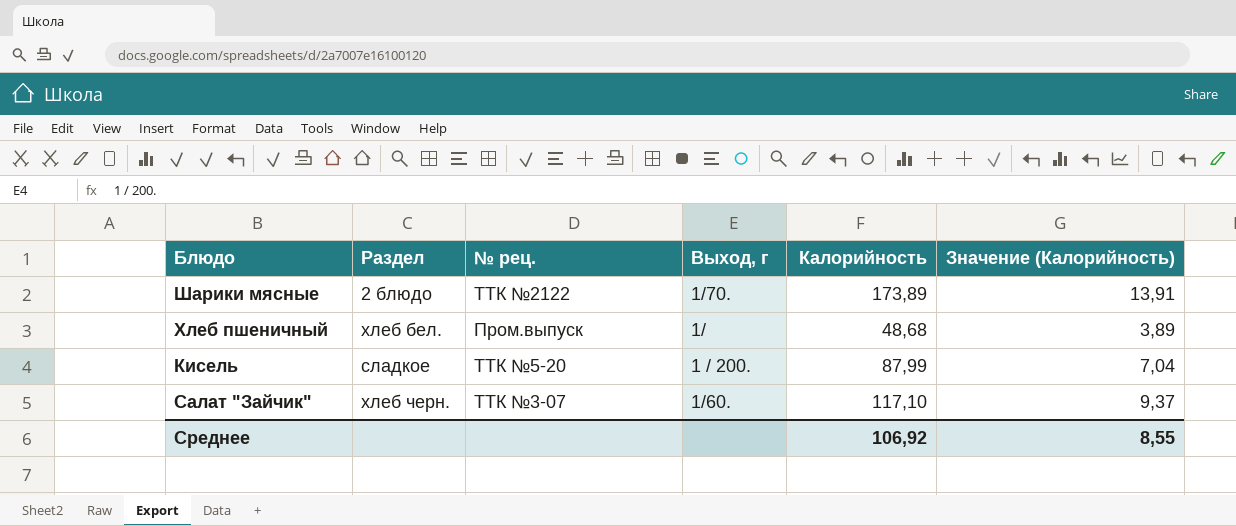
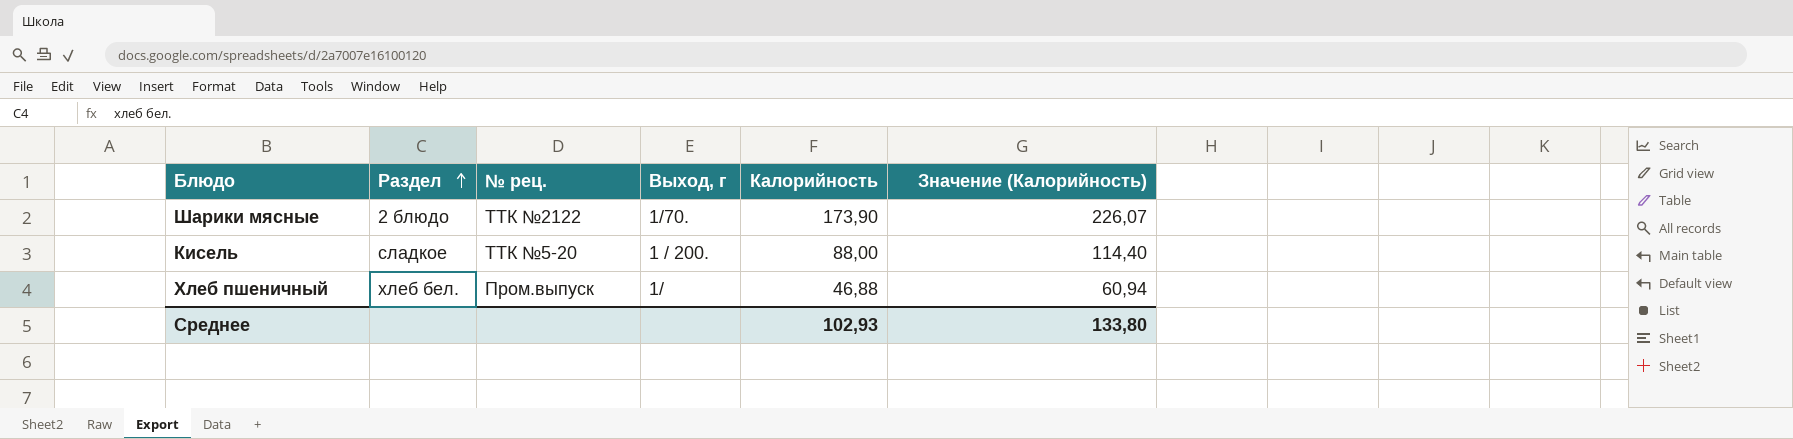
row order: none -> Раздел ascending
column Значение (Калорийность) | formula: [Калорийность] * 0,08 -> [Калорийность] * 1,3
row Салат "Зайчик": хлеб черн. | ТТК №3-07 | 1/60. | 117,10 | 9,37 -> none
Шарики мясные | Калорийность: 173,89 -> 173,90
Кисель | Калорийность: 87,99 -> 88,00
Хлеб пшеничный | Калорийность: 48,68 -> 46,88
Среднее | Калорийность: 106,92 -> 102,93
Среднее | Значение (Калорийность): 8,55 -> 133,80

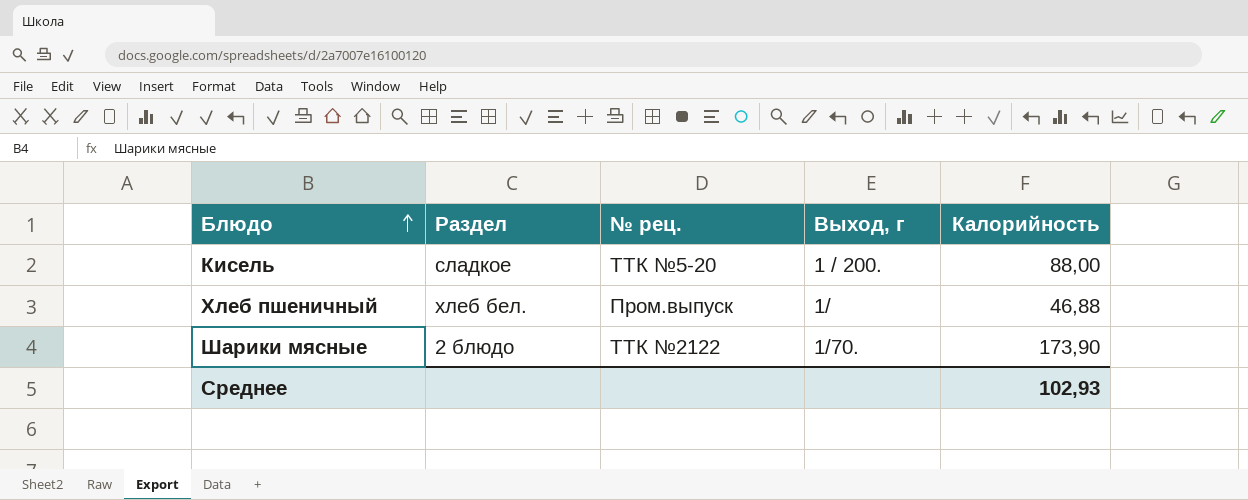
row order: Раздел ascending -> Блюдо ascending
column Значение (Калорийность) | formula: [Калорийность] * 1,3 -> none

